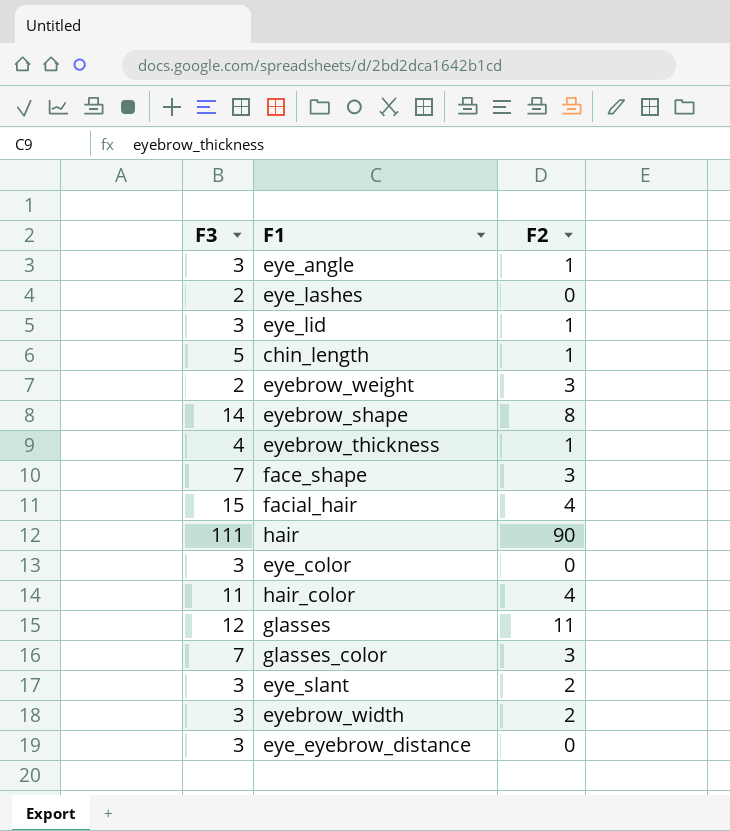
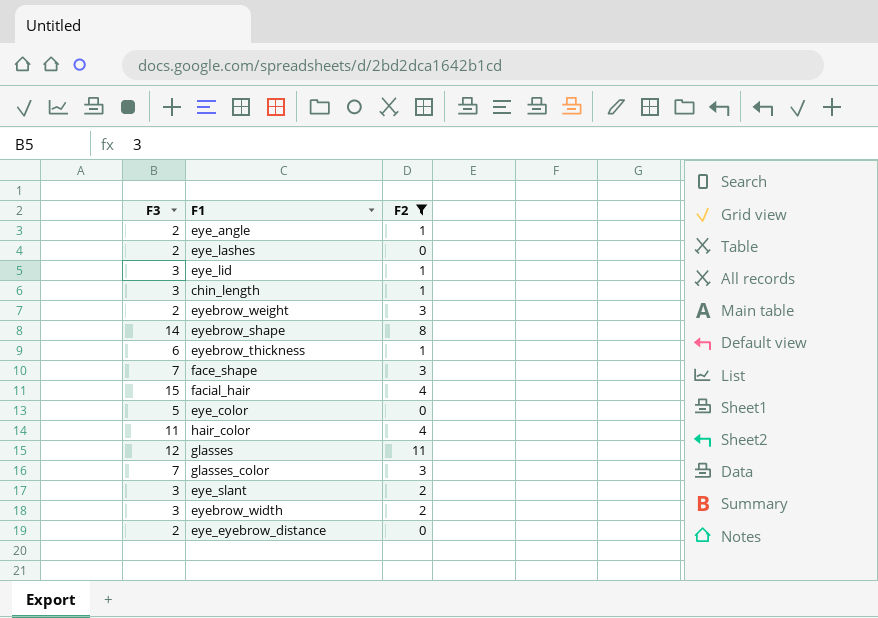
filter: none -> F2 != 90
eye_angle | F3: 3 -> 2
chin_length | F3: 5 -> 3
eyebrow_thickness | F3: 4 -> 6
eye_color | F3: 3 -> 5
eye_eyebrow_distance | F3: 3 -> 2

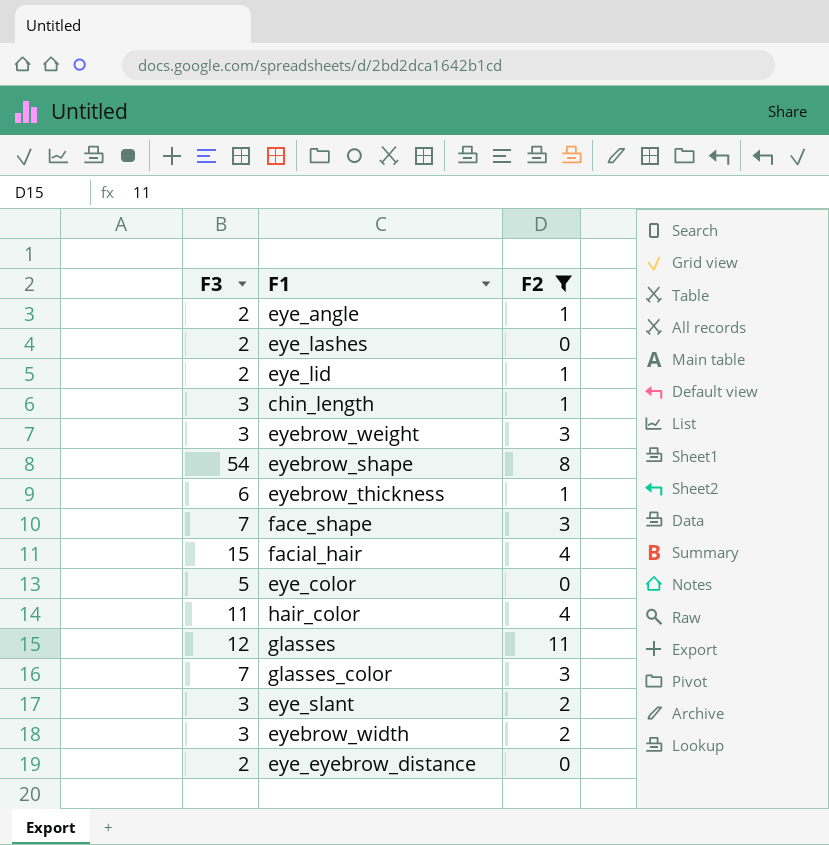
eye_lid | F3: 3 -> 2
eyebrow_weight | F3: 2 -> 3
eyebrow_shape | F3: 14 -> 54

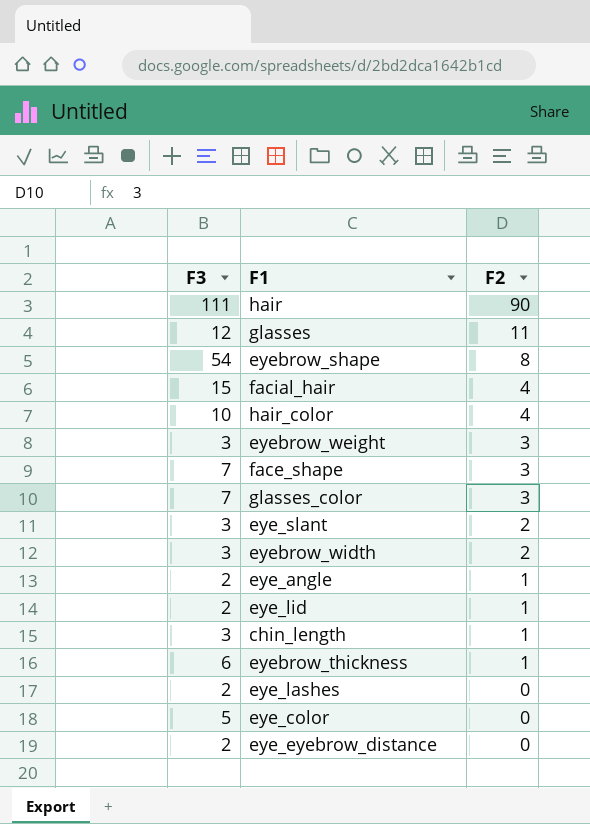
filter: F2 != 90 -> none
row order: none -> F2 descending
hair_color | F3: 11 -> 10

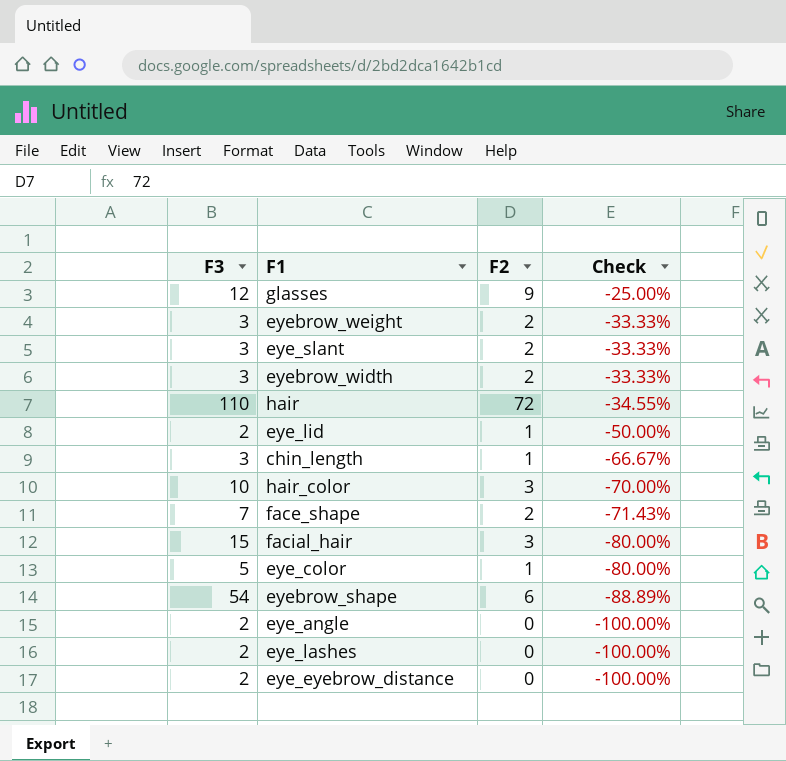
row order: F2 descending -> Check descending
column Check | formula: none -> ([F2] - [F3]) / [F3]
row glasses_color: 7 | 3 -> none
row eyebrow_thickness: 6 | 1 -> none
glasses | F2: 11 -> 9
eyebrow_weight | F2: 3 -> 2
hair | F3: 111 -> 110
hair | F2: 90 -> 72
hair_color | F2: 4 -> 3
face_shape | F2: 3 -> 2
facial_hair | F2: 4 -> 3
eye_color | F2: 0 -> 1
eyebrow_shape | F2: 8 -> 6
eye_angle | F2: 1 -> 0

